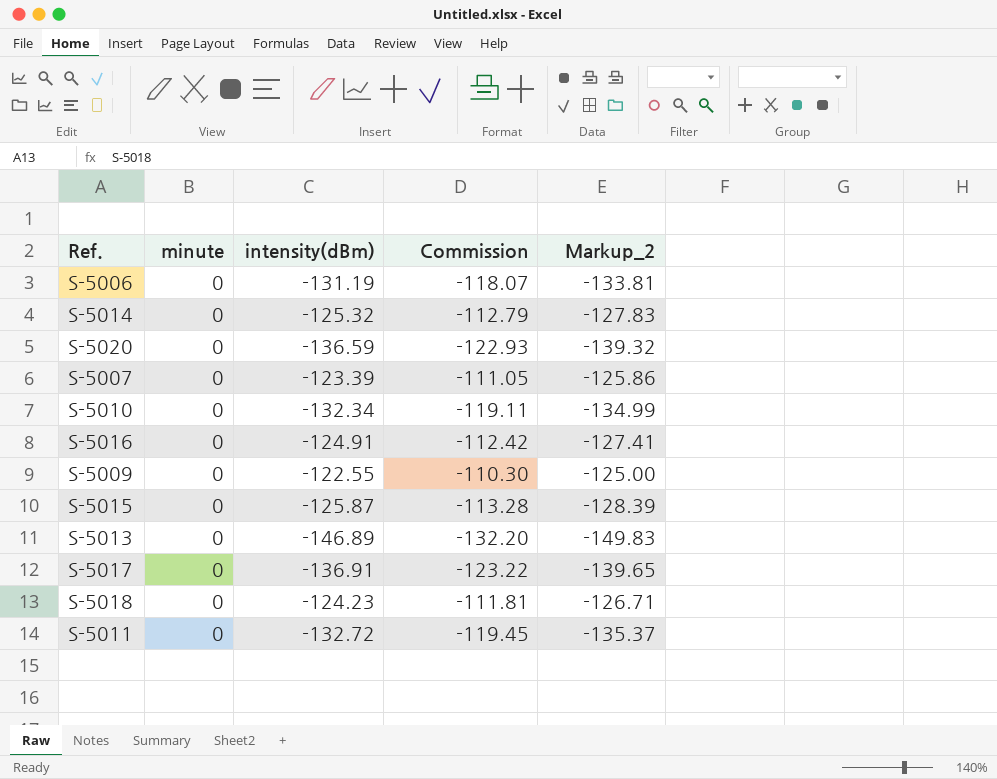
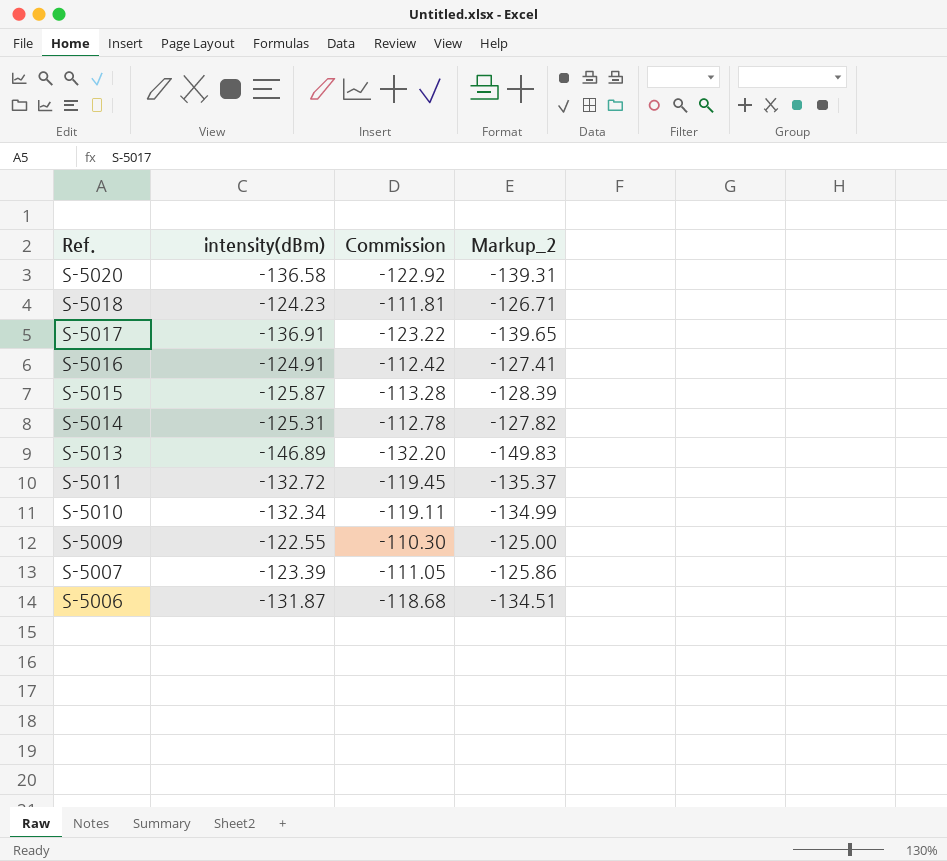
row order: none -> Ref. descending
column minute | position: 2 -> none
S-5020 | intensity(dBm): -136.59 -> -136.58
S-5020 | Commission: -122.93 -> -122.92
S-5020 | Markup_2: -139.32 -> -139.31
S-5014 | intensity(dBm): -125.32 -> -125.31
S-5014 | Commission: -112.79 -> -112.78
S-5014 | Markup_2: -127.83 -> -127.82
S-5006 | intensity(dBm): -131.19 -> -131.87
S-5006 | Commission: -118.07 -> -118.68
S-5006 | Markup_2: -133.81 -> -134.51

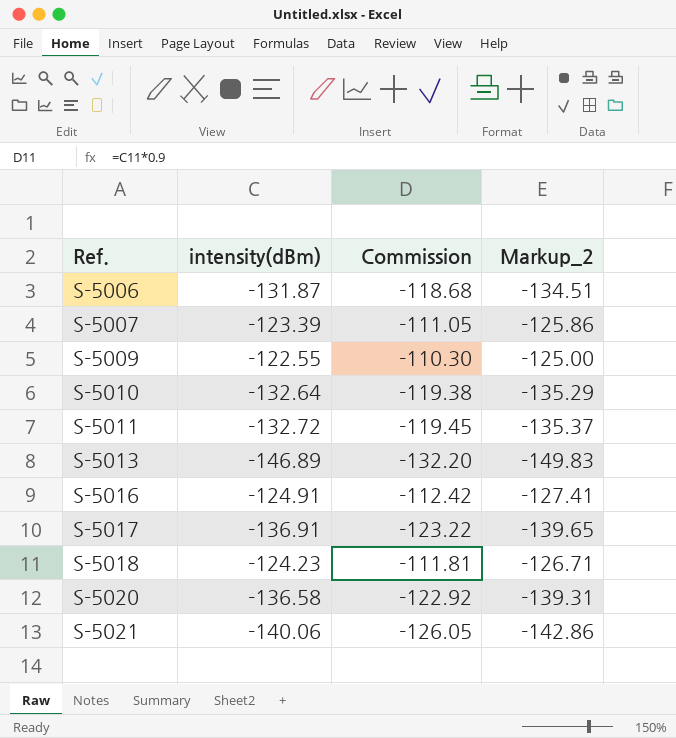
row order: Ref. descending -> Ref. ascending
row S-5015: -125.87 | -113.28 | -128.39 -> none
row S-5014: -125.31 | -112.78 | -127.82 -> none
S-5010 | intensity(dBm): -132.34 -> -132.64
S-5010 | Commission: -119.11 -> -119.38
S-5010 | Markup_2: -134.99 -> -135.29
row S-5021: none -> -140.06 | -126.05 | -142.86

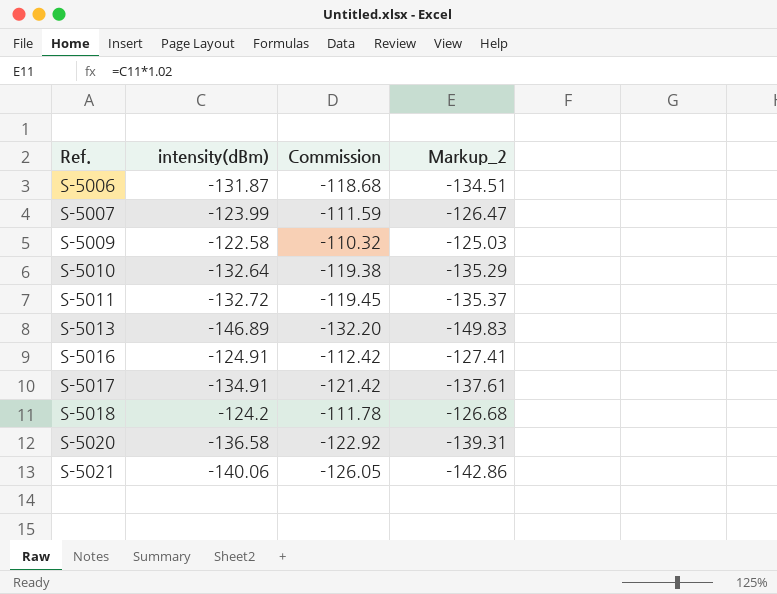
S-5007 | intensity(dBm): -123.39 -> -123.99
S-5007 | Commission: -111.05 -> -111.59
S-5007 | Markup_2: -125.86 -> -126.47
S-5009 | intensity(dBm): -122.55 -> -122.58
S-5009 | Commission: -110.30 -> -110.32
S-5009 | Markup_2: -125.00 -> -125.03
S-5017 | intensity(dBm): -136.91 -> -134.91
S-5017 | Commission: -123.22 -> -121.42
S-5017 | Markup_2: -139.65 -> -137.61
S-5018 | intensity(dBm): -124.23 -> -124.2
S-5018 | Commission: -111.81 -> -111.78
S-5018 | Markup_2: -126.71 -> -126.68

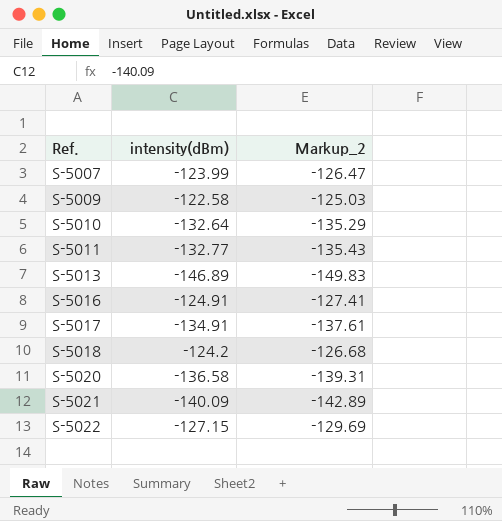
column Commission | formula: [intensity(dBm)] * 0.9 -> none
row S-5006: -131.87 | -118.68 | -134.51 -> none
S-5011 | intensity(dBm): -132.72 -> -132.77
S-5011 | Markup_2: -135.37 -> -135.43
S-5021 | intensity(dBm): -140.06 -> -140.09
S-5021 | Markup_2: -142.86 -> -142.89
row S-5022: none -> -127.15 | -129.69

